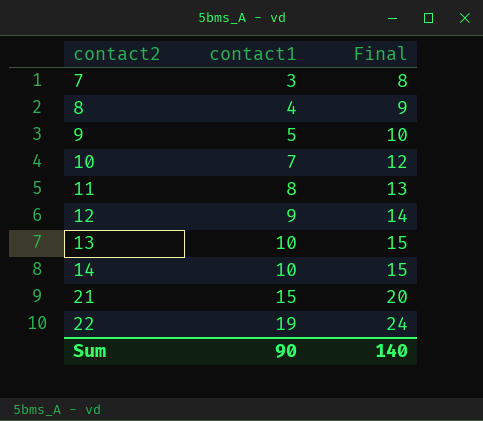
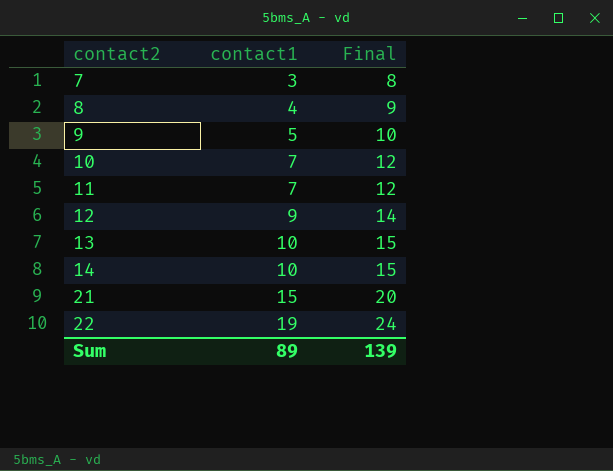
11 | contact1: 8 -> 7
11 | Final: 13 -> 12
Sum | contact1: 90 -> 89
Sum | Final: 140 -> 139

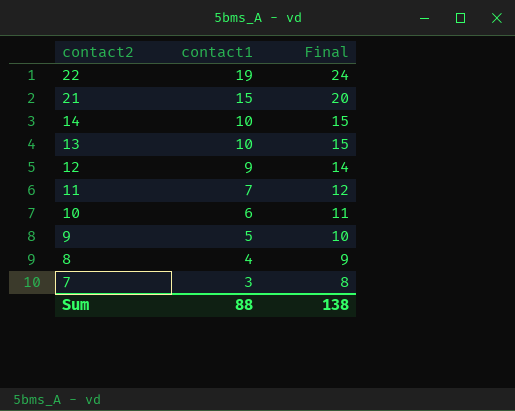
row order: contact2 ascending -> contact2 descending
10 | contact1: 7 -> 6
10 | Final: 12 -> 11
Sum | contact1: 89 -> 88
Sum | Final: 139 -> 138

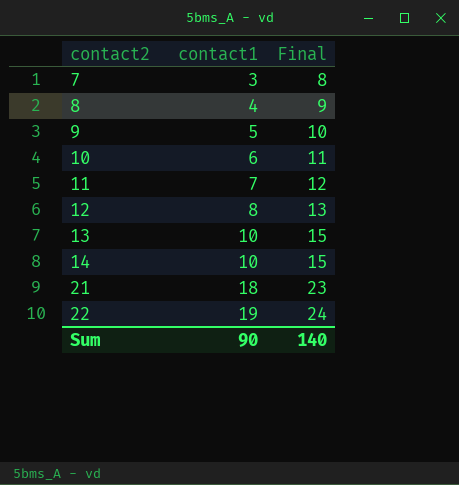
row order: contact2 descending -> contact2 ascending
12 | contact1: 9 -> 8
12 | Final: 14 -> 13
21 | contact1: 15 -> 18
21 | Final: 20 -> 23
Sum | contact1: 88 -> 90
Sum | Final: 138 -> 140

